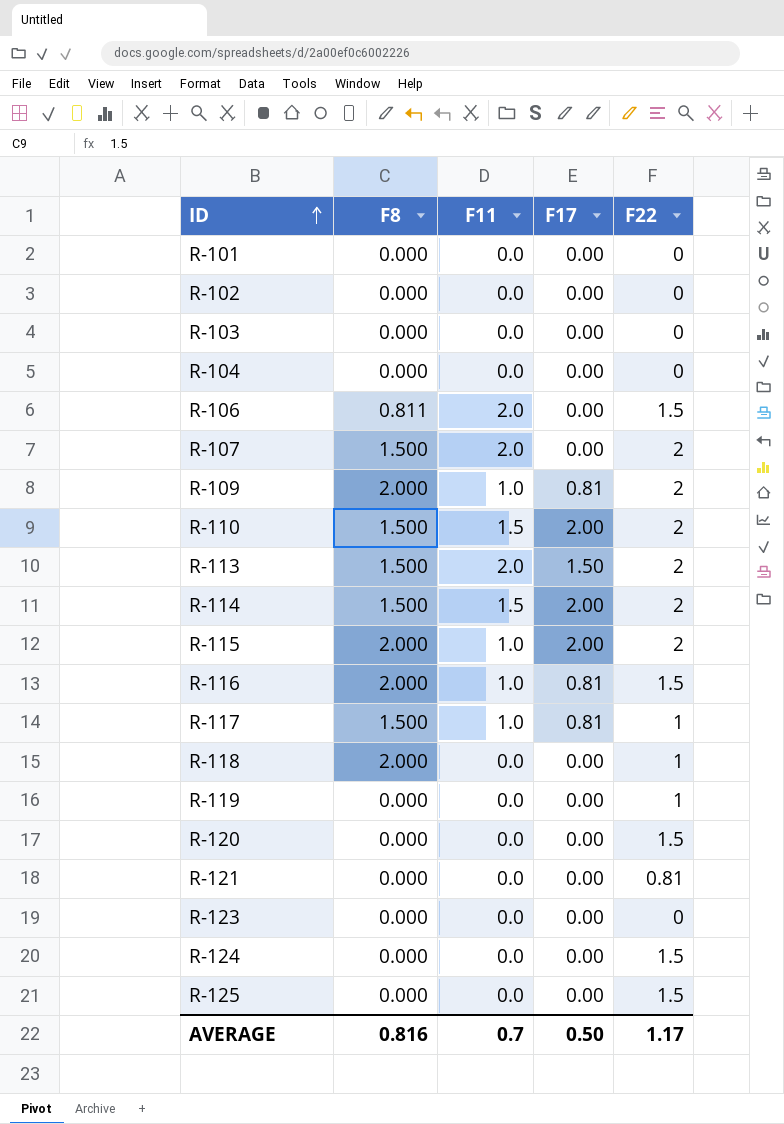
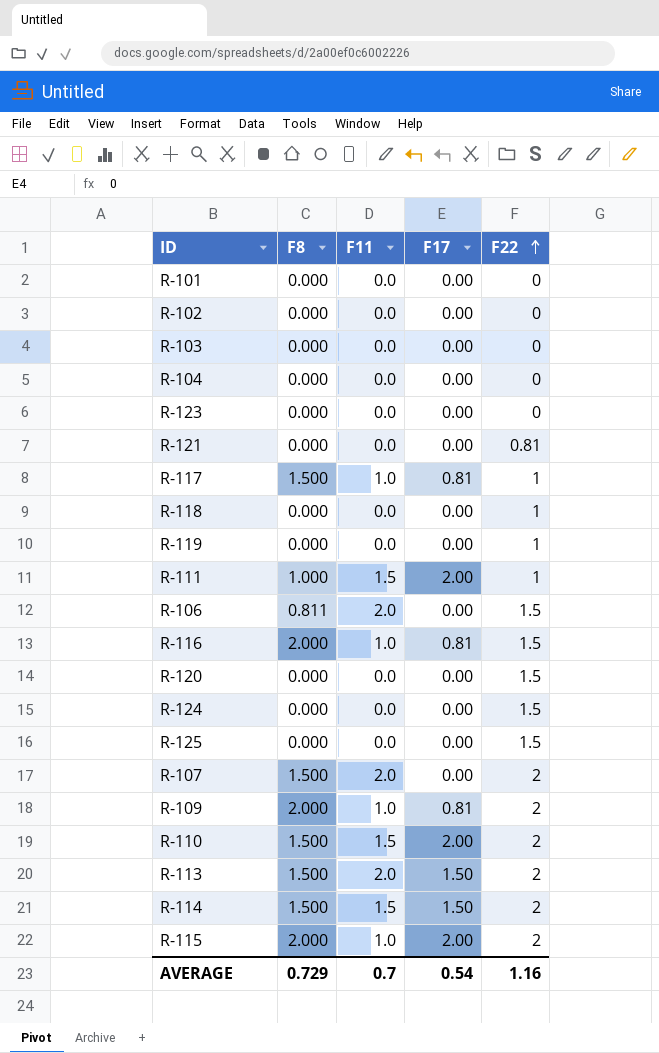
row order: ID ascending -> F22 ascending
R-118 | F8: 2.000 -> 0.000
row R-111: none -> 1.000 | 1.5 | 2.00 | 1
R-114 | F17: 2.00 -> 1.50
AVERAGE | F8: 0.816 -> 0.729
AVERAGE | F17: 0.50 -> 0.54
AVERAGE | F22: 1.17 -> 1.16

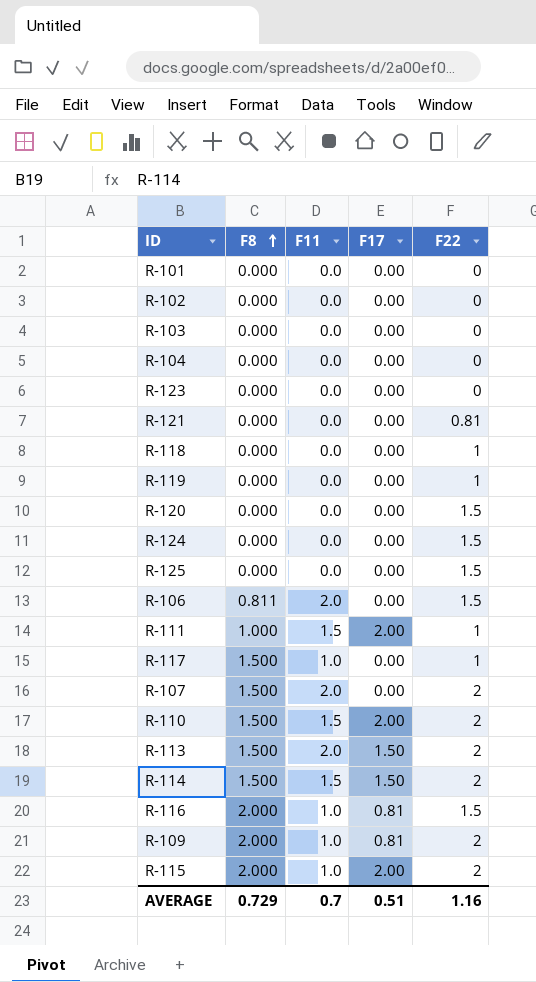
row order: F22 ascending -> F8 ascending
R-117 | F17: 0.81 -> 0.00
AVERAGE | F17: 0.54 -> 0.51

